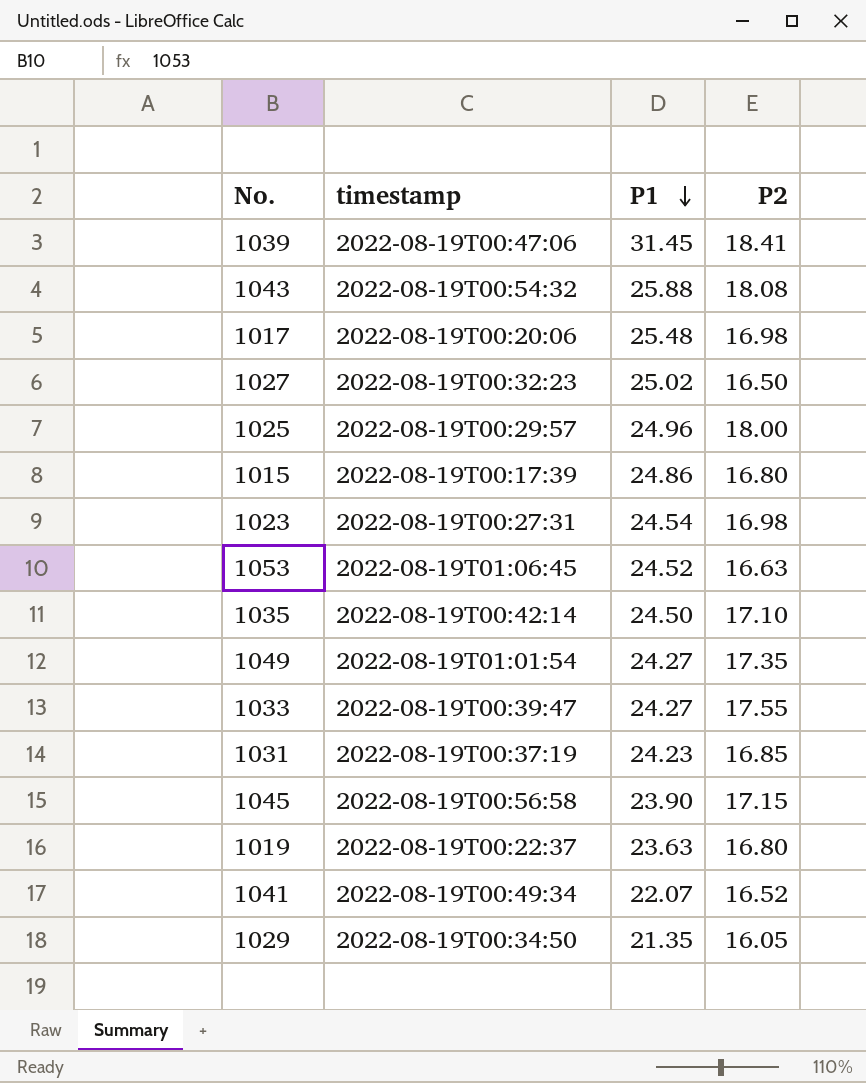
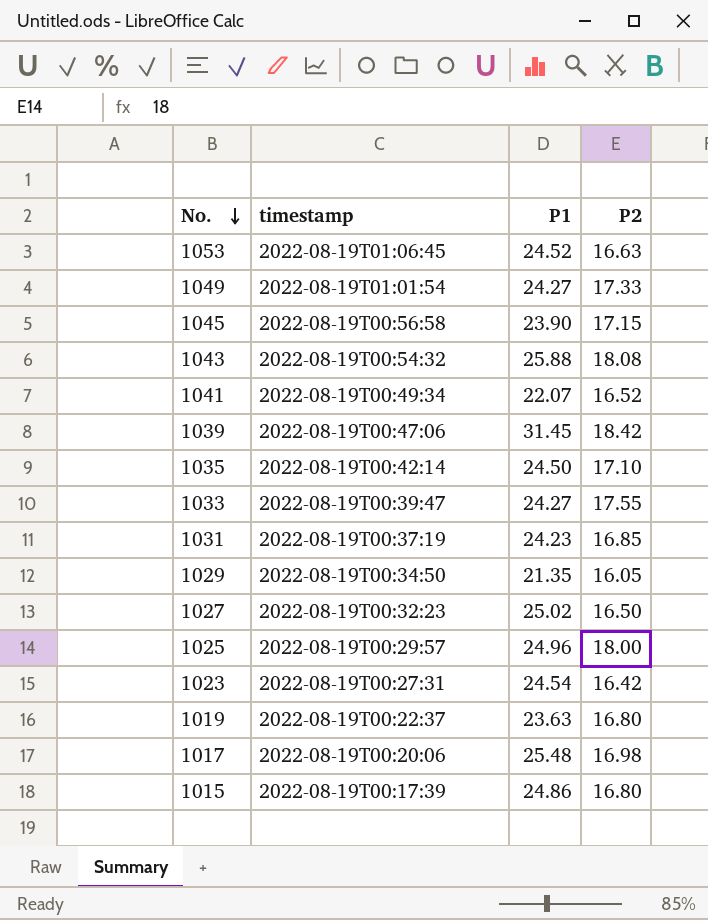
row order: P1 descending -> No. descending
1049 | P2: 17.35 -> 17.33
1039 | P2: 18.41 -> 18.42
1023 | P2: 16.98 -> 16.42

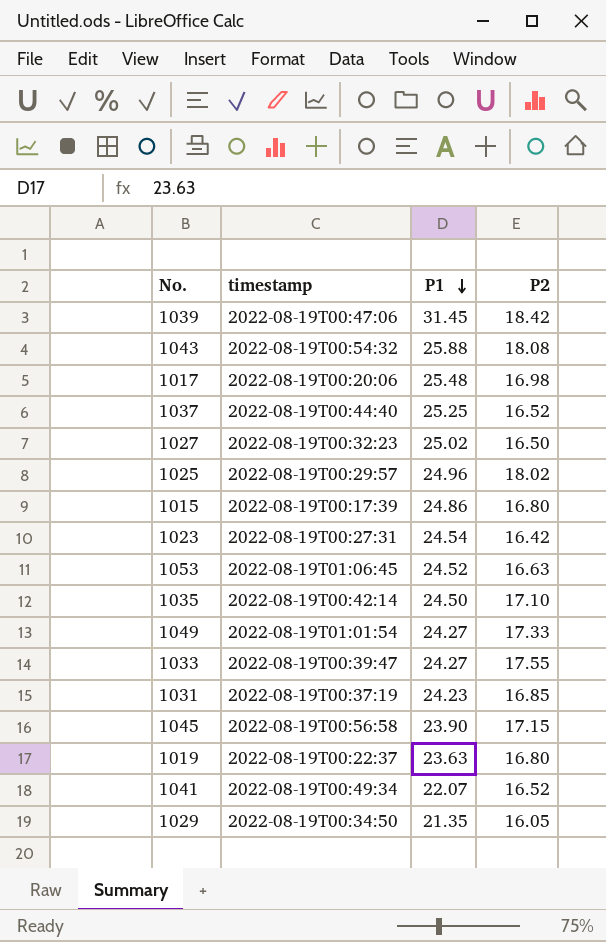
row order: No. descending -> P1 descending
row 1037: none -> 2022-08-19T00:44:40 | 25.25 | 16.52
1025 | P2: 18.00 -> 18.02

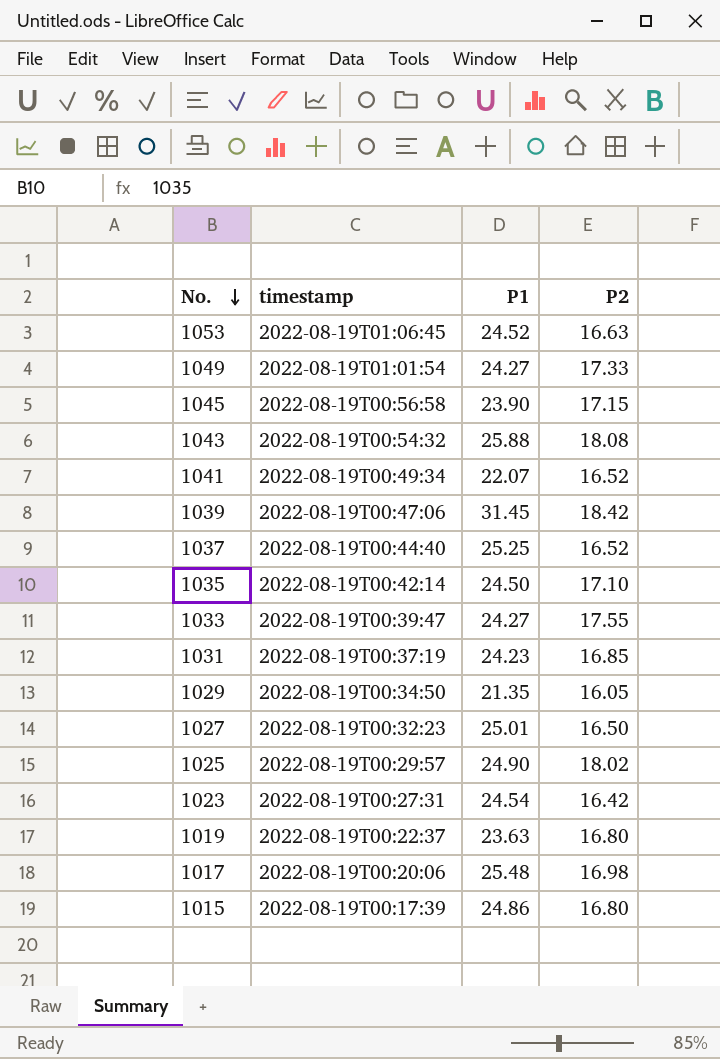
row order: P1 descending -> No. descending
1027 | P1: 25.02 -> 25.01
1025 | P1: 24.96 -> 24.90

